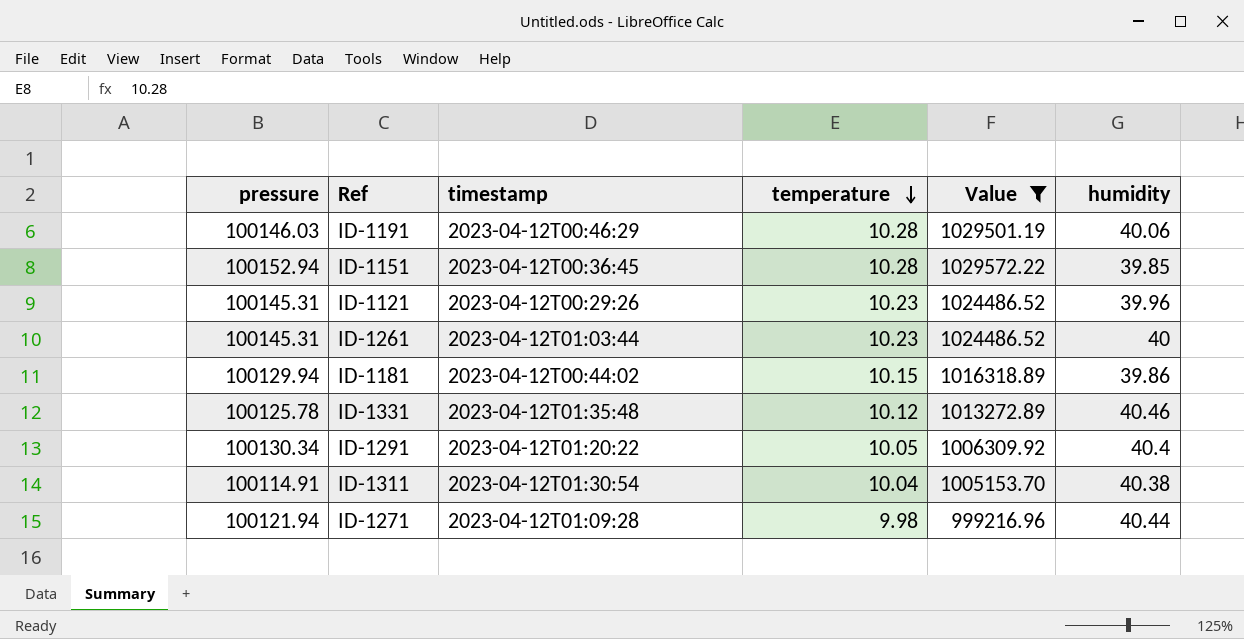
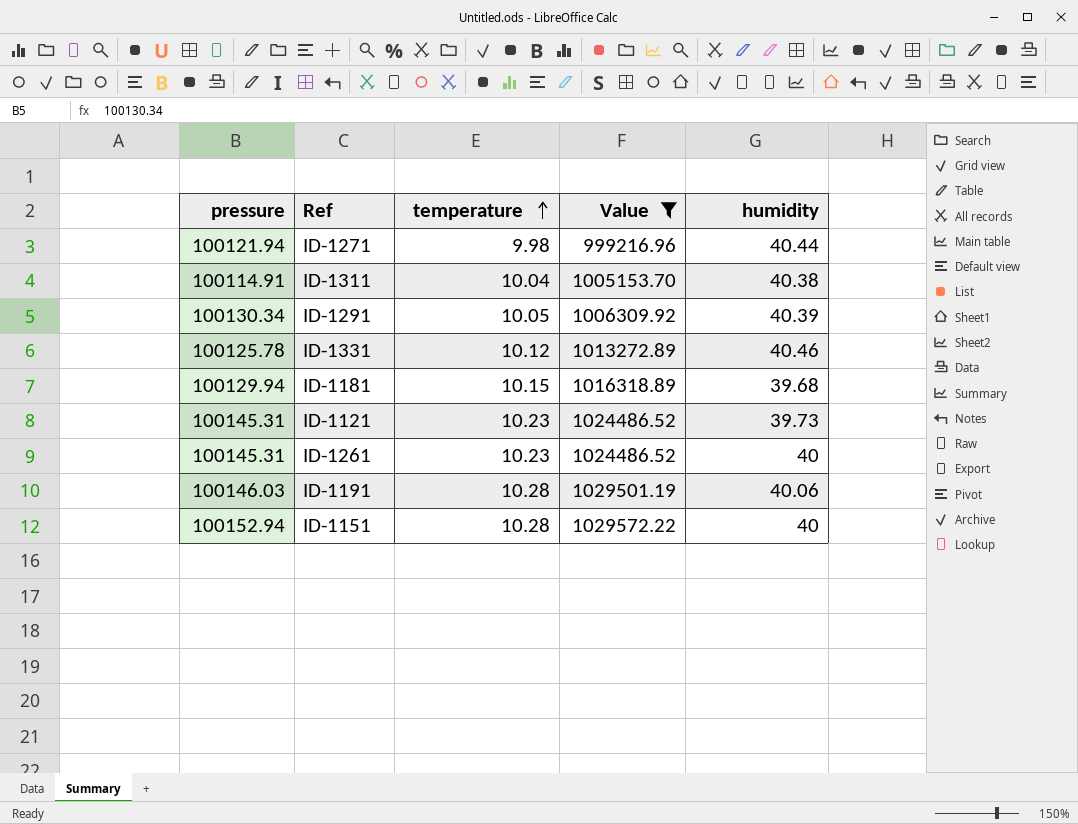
row order: temperature descending -> temperature ascending
column timestamp | position: 3 -> none
ID-1291 | humidity: 40.4 -> 40.39
ID-1181 | humidity: 39.86 -> 39.68
ID-1121 | humidity: 39.96 -> 39.73
ID-1151 | humidity: 39.85 -> 40

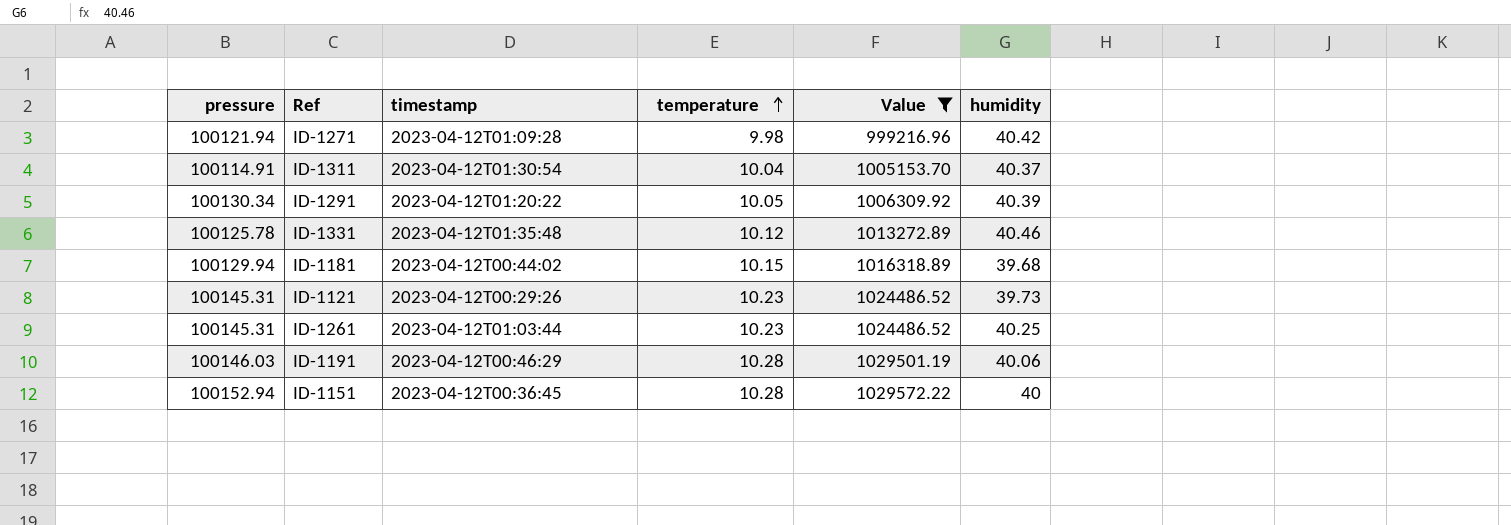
column timestamp | position: none -> 3
ID-1271 | humidity: 40.44 -> 40.42
ID-1311 | humidity: 40.38 -> 40.37
ID-1261 | humidity: 40 -> 40.25

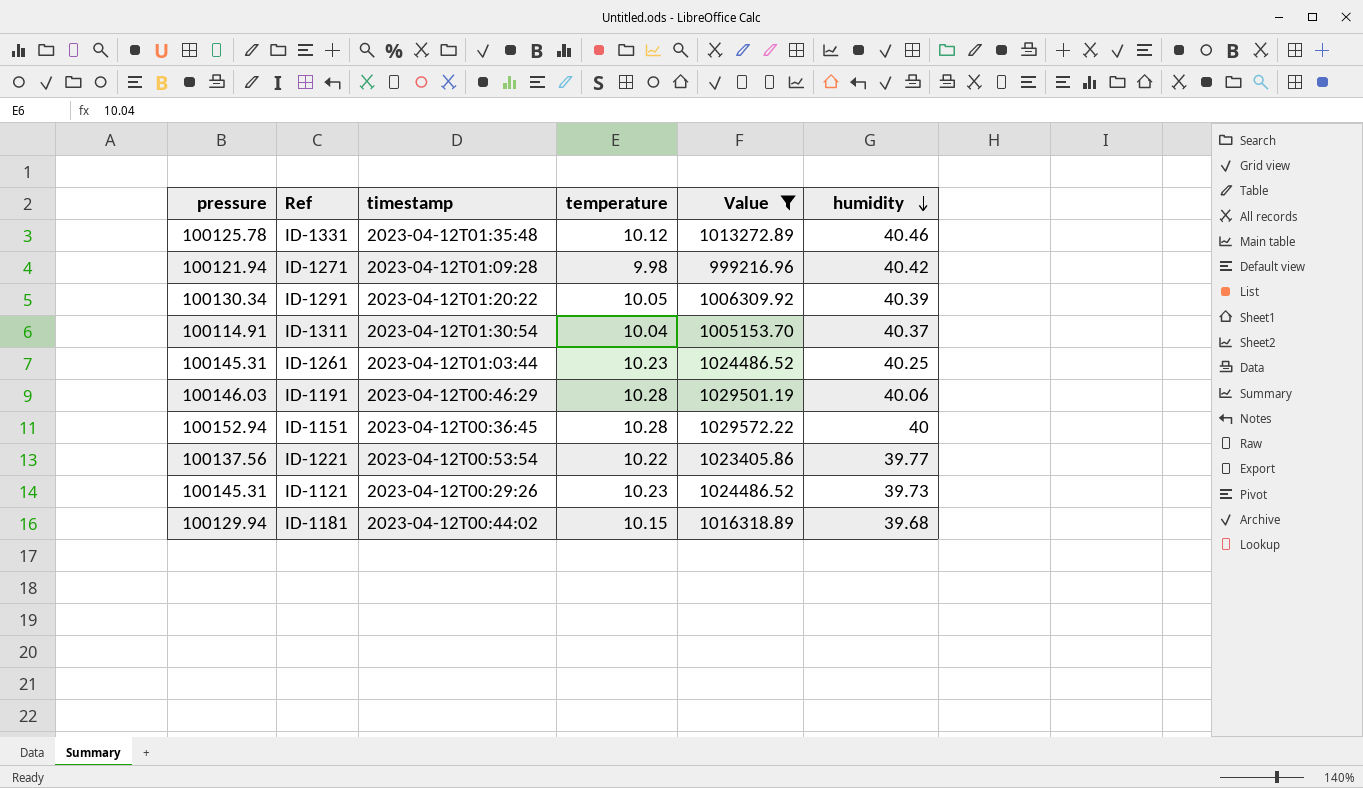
row order: temperature ascending -> humidity descending
row ID-1221: none -> 100137.56 | 2023-04-12T00:53:54 | 10.22 | 1023405.86 | 39.77

